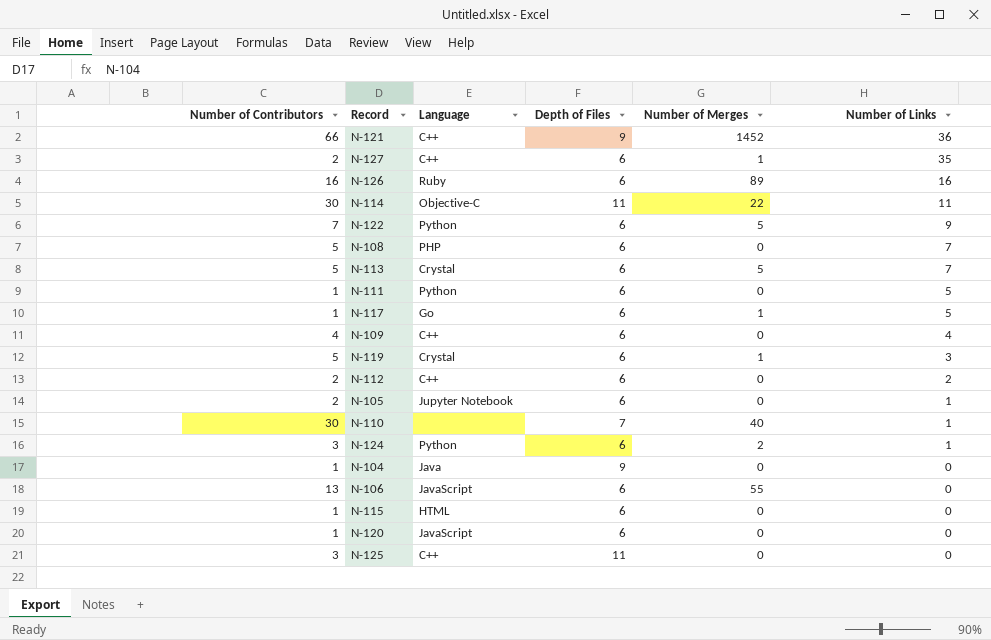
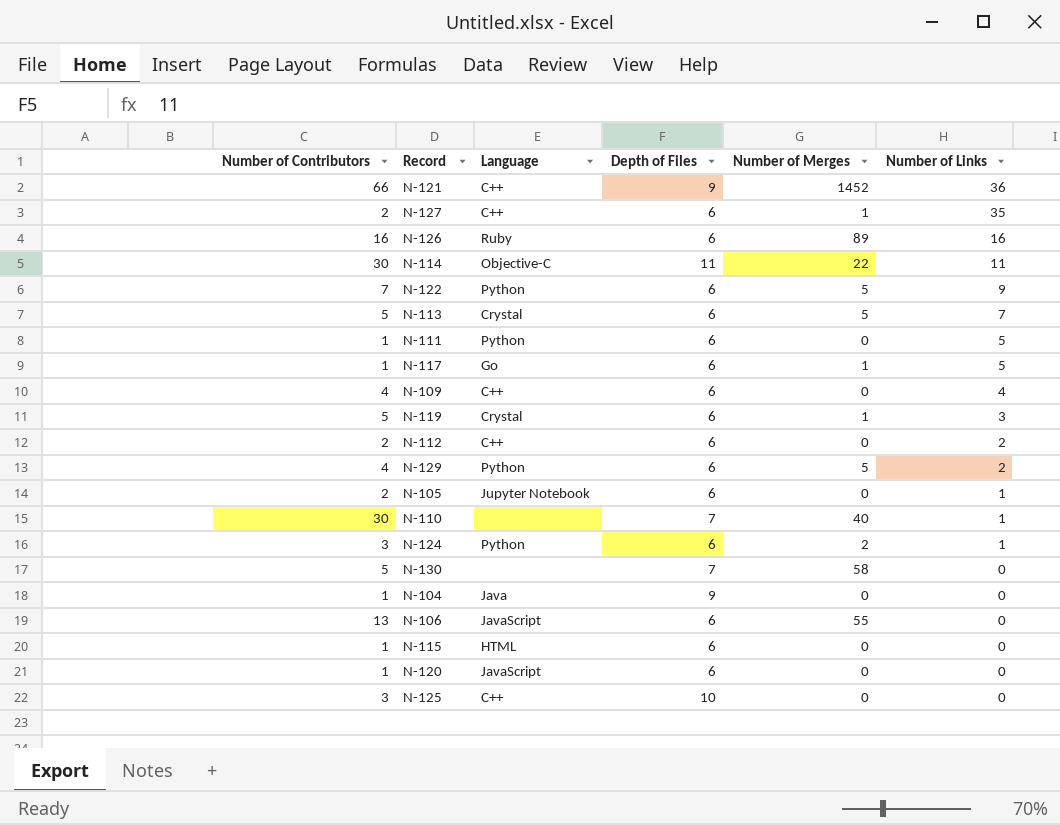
row N-108: 5 | PHP | 6 | 0 | 7 -> none
row N-129: none -> 4 | Python | 6 | 5 | 2
row N-130: none -> 5 | none | 7 | 58 | 0
N-125 | Depth of Files: 11 -> 10

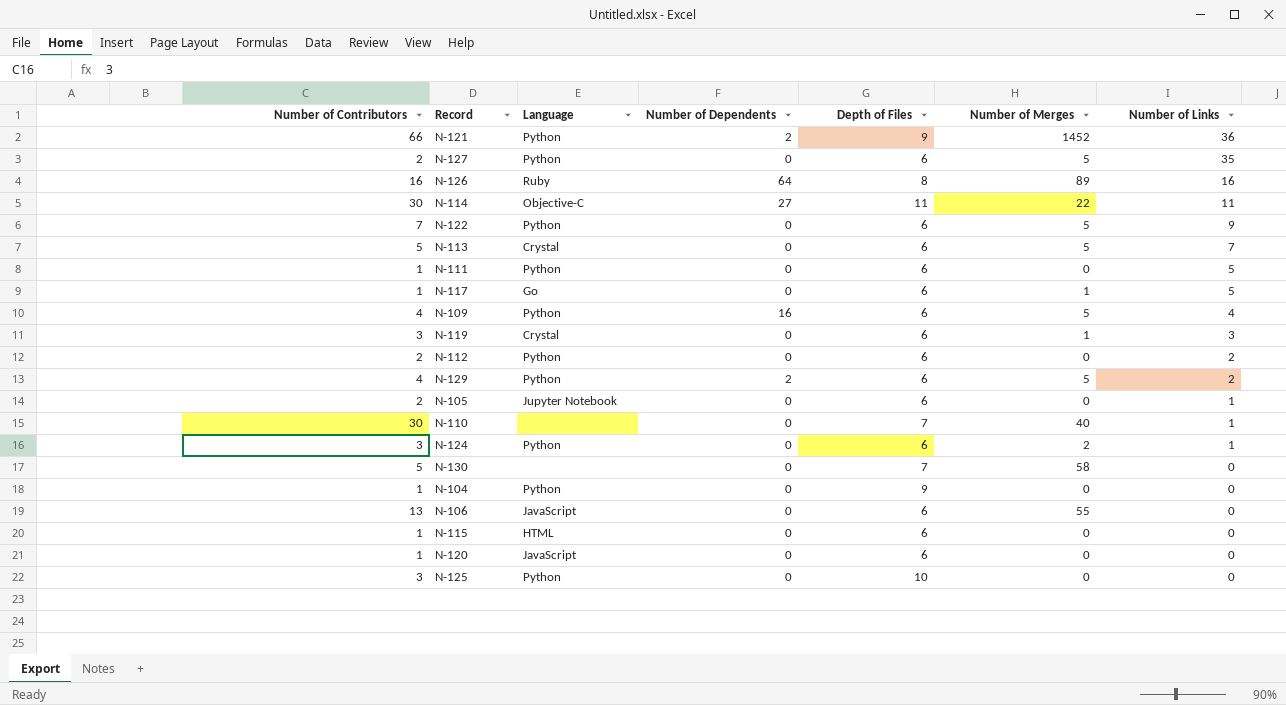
column Number of Dependents | position: none -> 4
N-121 | Language: C++ -> Python
N-127 | Language: C++ -> Python
N-127 | Number of Merges: 1 -> 5
N-126 | Depth of Files: 6 -> 8
N-109 | Language: C++ -> Python
N-109 | Number of Merges: 0 -> 5
N-119 | Number of Contributors: 5 -> 3
N-112 | Language: C++ -> Python
N-104 | Language: Java -> Python
N-125 | Language: C++ -> Python

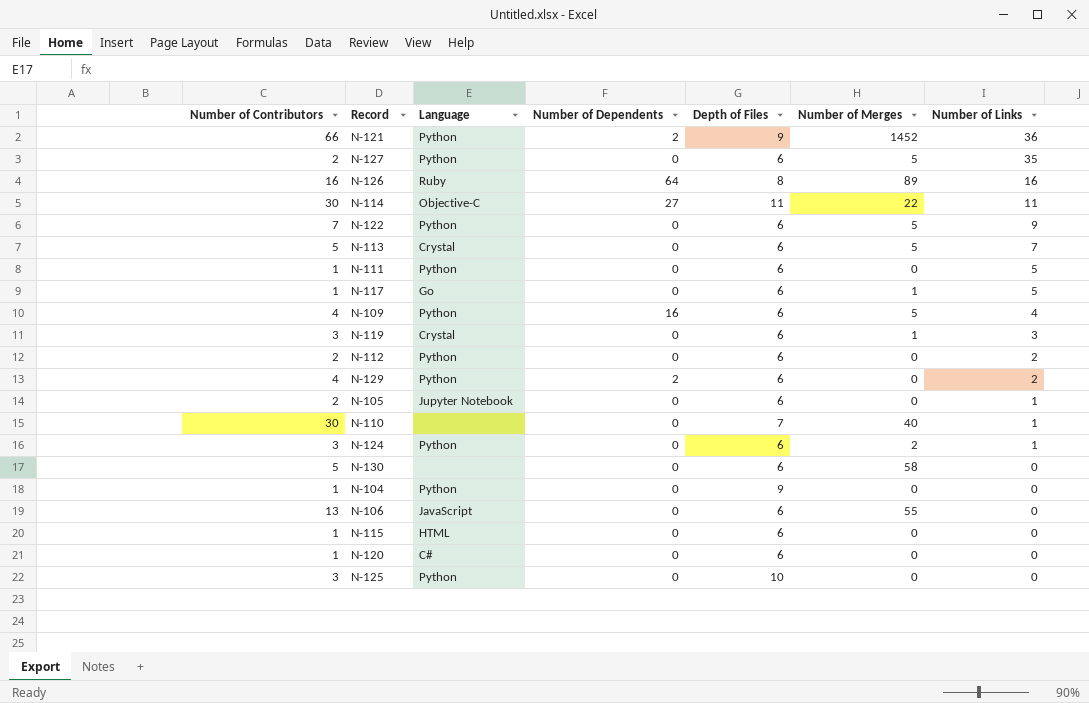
N-129 | Number of Merges: 5 -> 0
N-130 | Depth of Files: 7 -> 6
N-120 | Language: JavaScript -> C#

